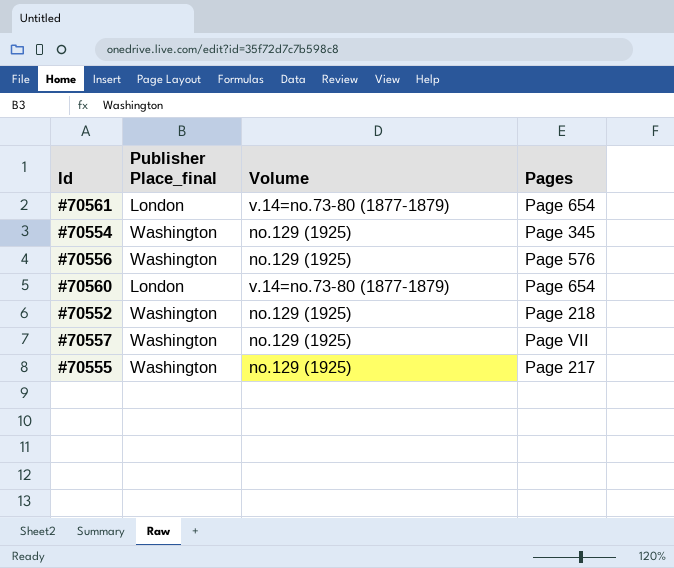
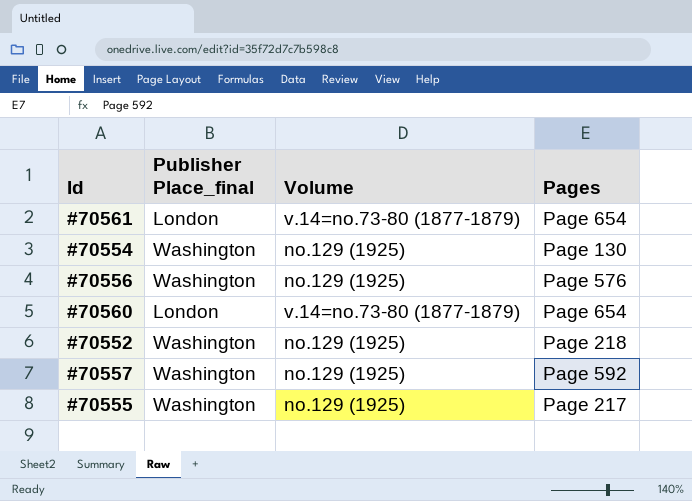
#70554 | Pages: Page 345 -> Page 130
#70557 | Pages: Page VII -> Page 592

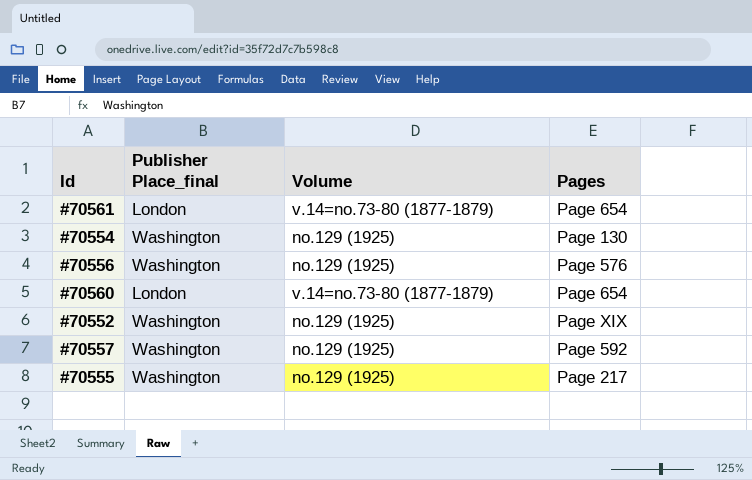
#70552 | Pages: Page 218 -> Page XIX

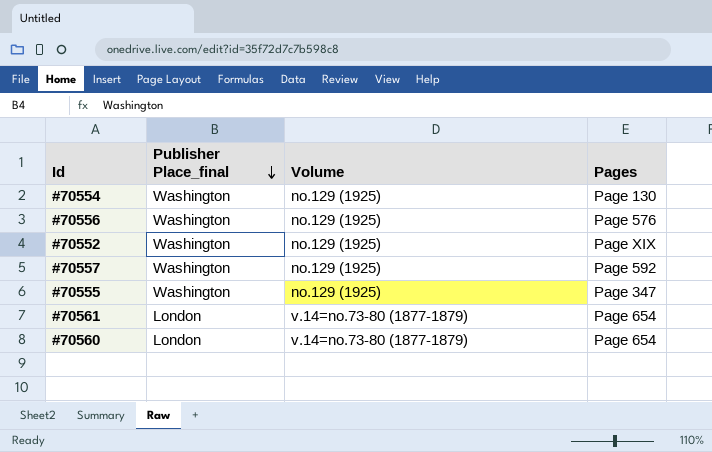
row order: none -> Publisher Place_final descending
#70555 | Pages: Page 217 -> Page 347

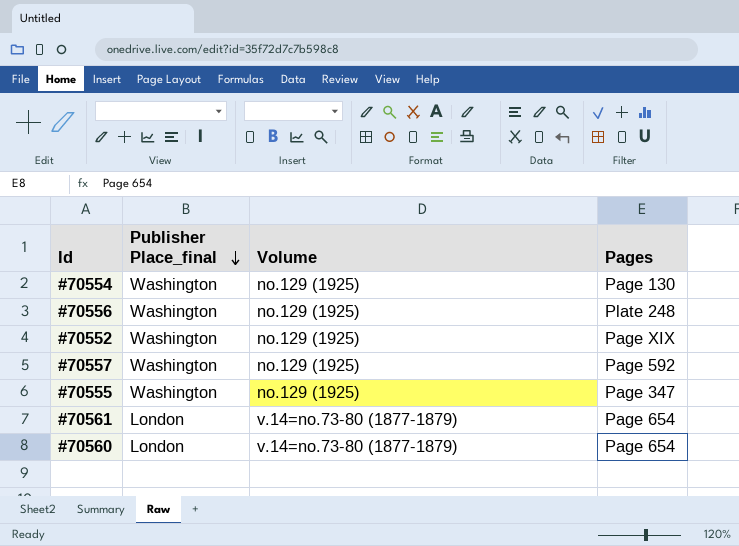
#70556 | Pages: Page 576 -> Plate 248

